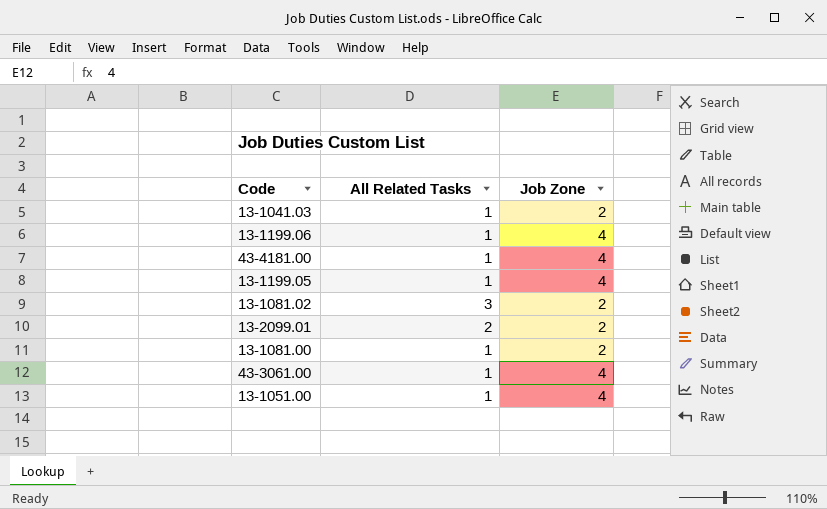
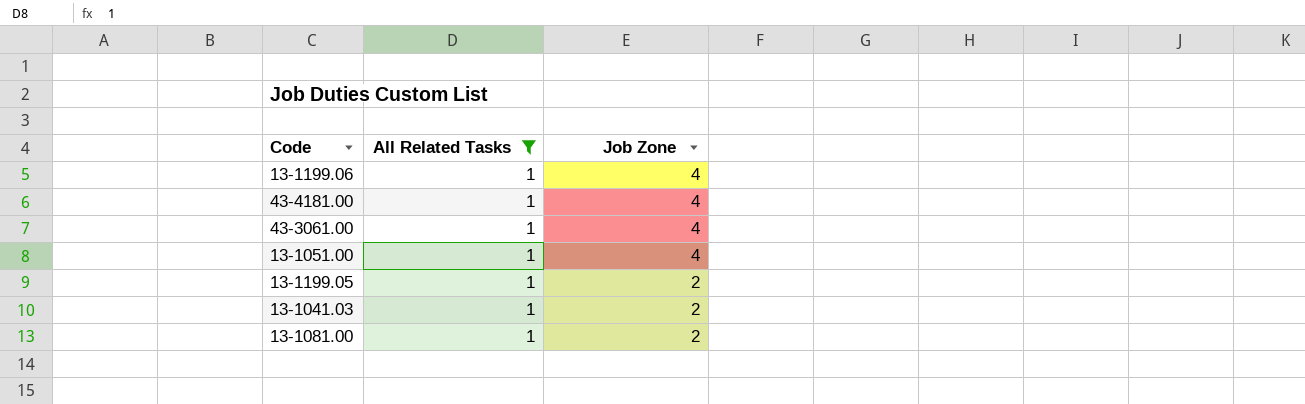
filter: none -> All Related Tasks = 1
row order: none -> Job Zone descending
13-1199.05 | Job Zone: 4 -> 2

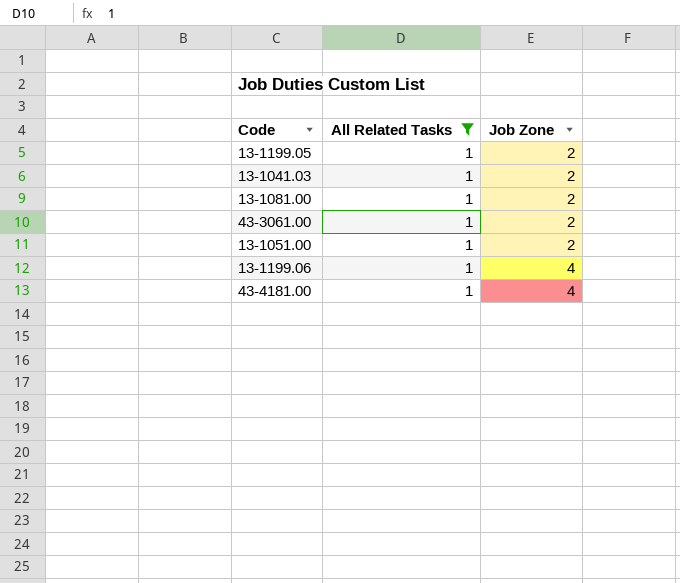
row order: Job Zone descending -> Job Zone ascending
43-3061.00 | Job Zone: 4 -> 2
13-1051.00 | Job Zone: 4 -> 2

